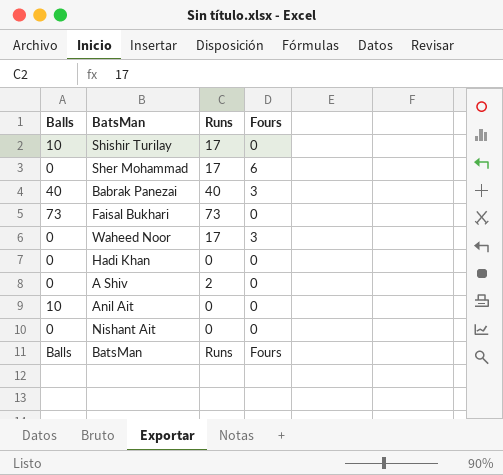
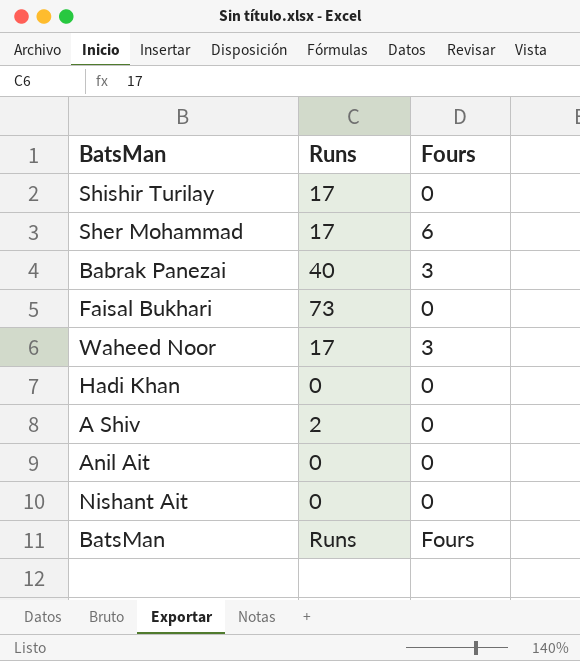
column Balls | position: 1 -> none

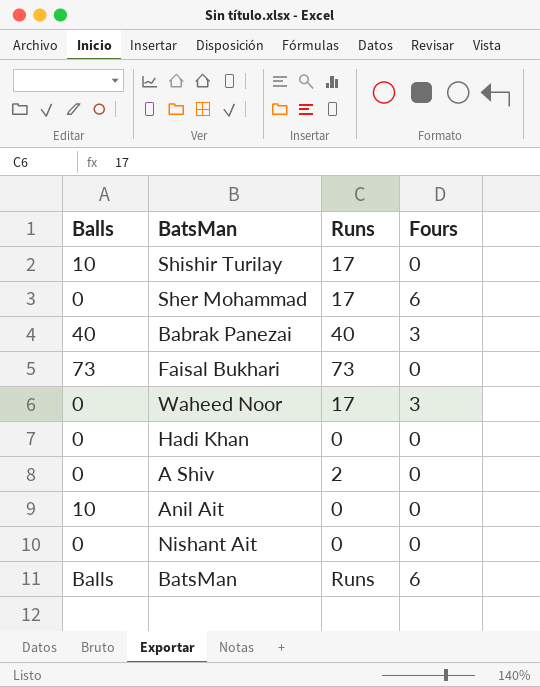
column Balls | position: none -> 1
BatsMan | Fours: Fours -> 6

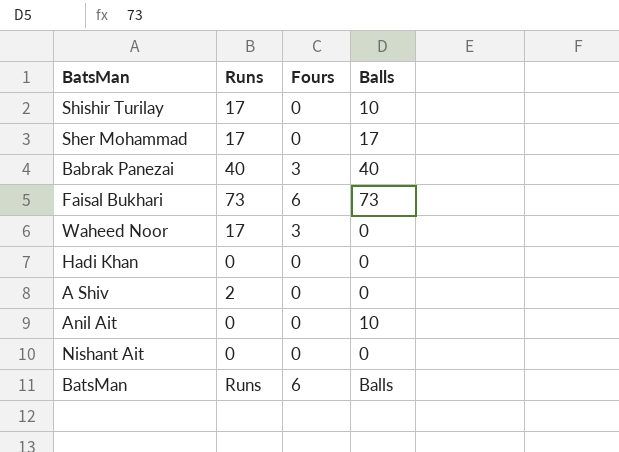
column Balls | position: 1 -> 4
Sher Mohammad | Fours: 6 -> 0
Sher Mohammad | Balls: 0 -> 17
Faisal Bukhari | Fours: 0 -> 6

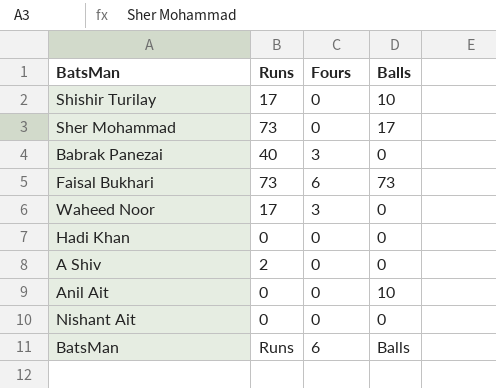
Sher Mohammad | Runs: 17 -> 73
Babrak Panezai | Balls: 40 -> 0

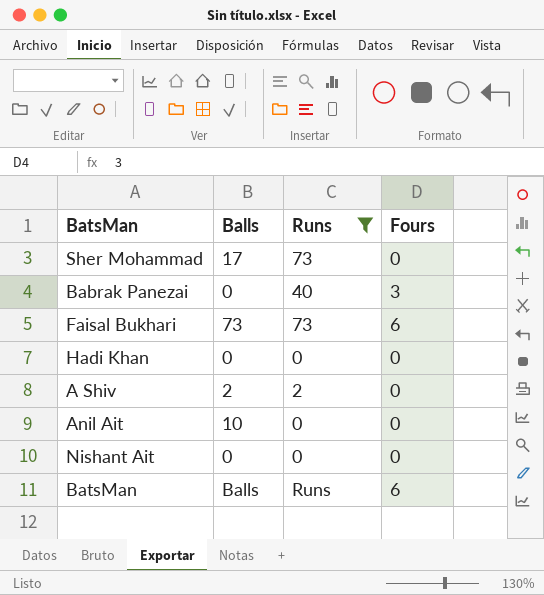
filter: none -> Runs != 17
column Balls | position: 4 -> 2
A Shiv | Balls: 0 -> 2

